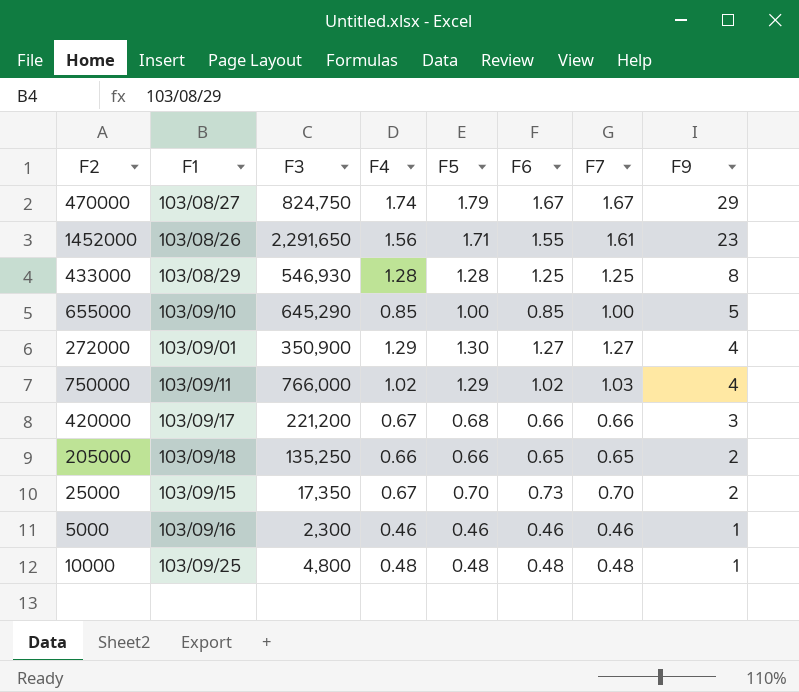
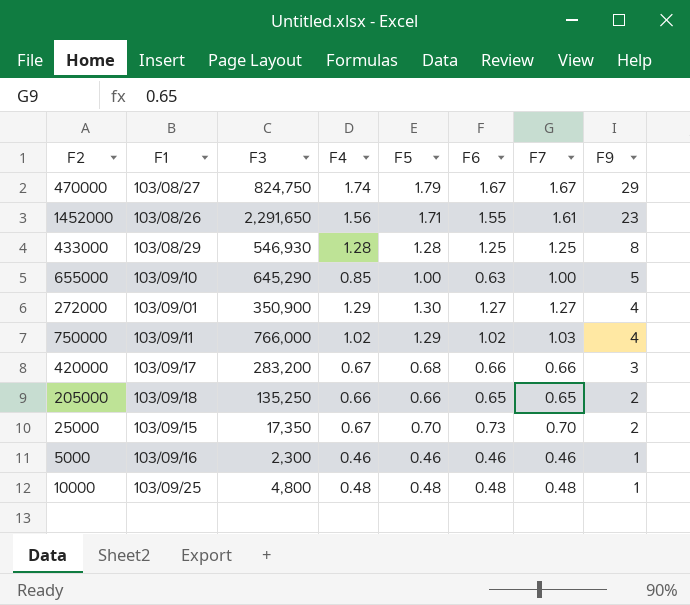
655000 | F6: 0.85 -> 0.63
420000 | F3: 221,200 -> 283,200

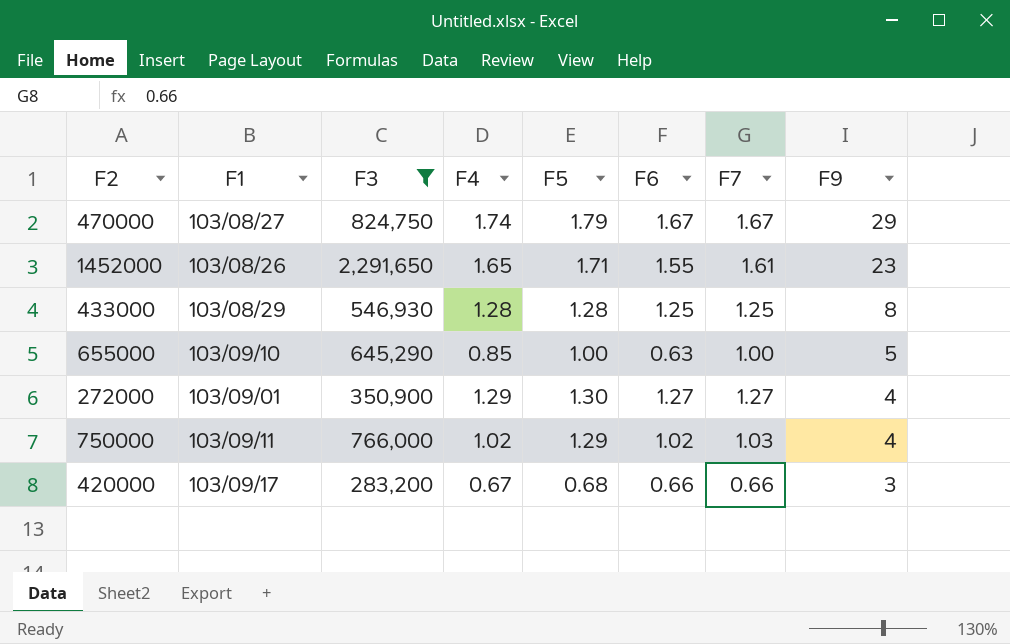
filter: none -> F3 >= 283,200
1452000 | F4: 1.56 -> 1.65

